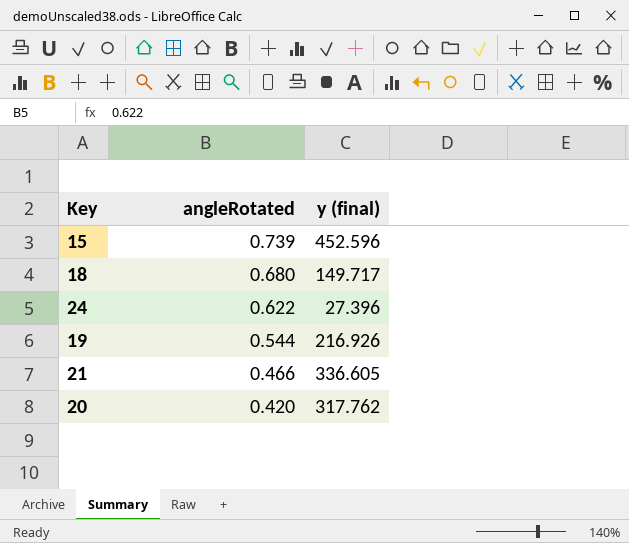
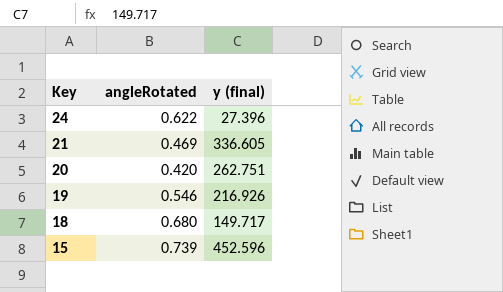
row order: angleRotated descending -> Key descending
21 | angleRotated: 0.466 -> 0.469
20 | y (final): 317.762 -> 262.751
19 | angleRotated: 0.544 -> 0.546

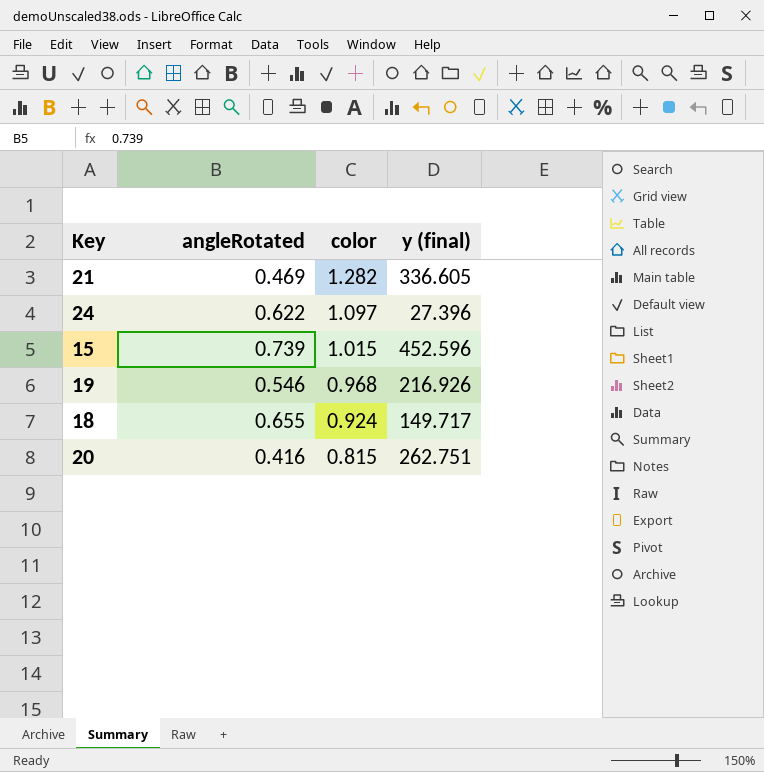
row order: Key descending -> color descending
column color | position: none -> 3
18 | angleRotated: 0.680 -> 0.655
20 | angleRotated: 0.420 -> 0.416

